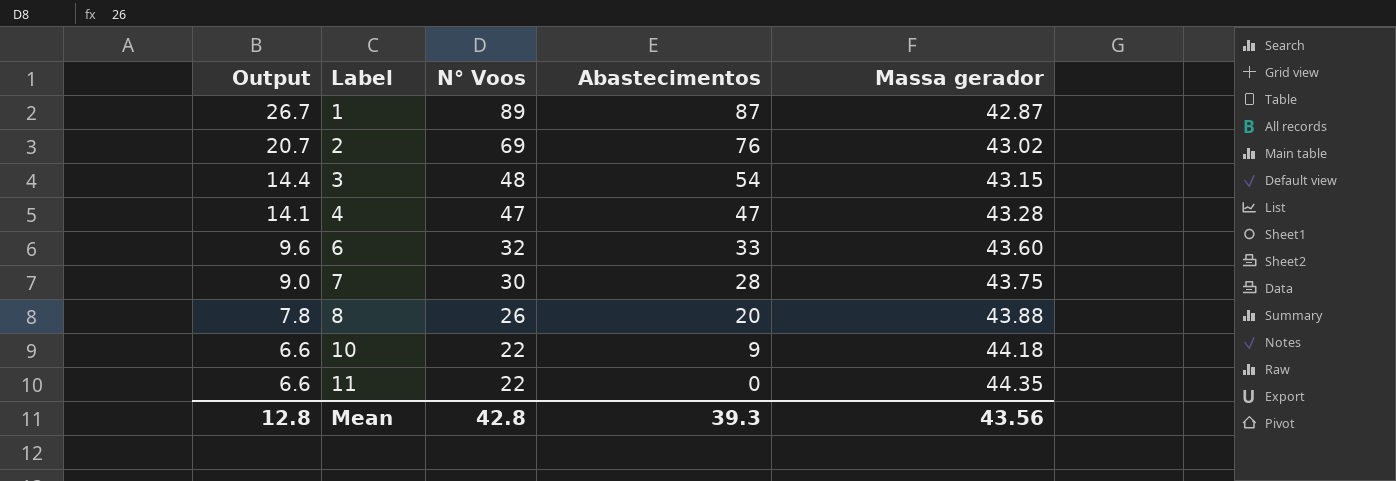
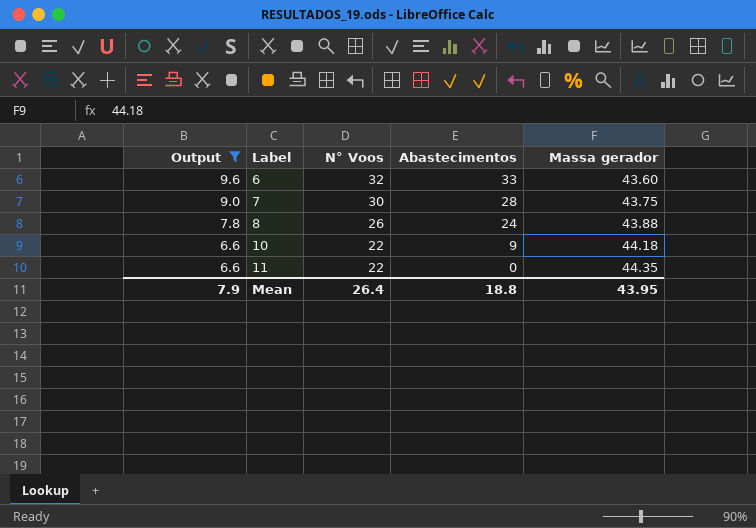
filter: none -> Output <= 9.6
8 | Abastecimentos: 20 -> 24
Mean | Output: 12.8 -> 7.9
Mean | N° Voos: 42.8 -> 26.4
Mean | Abastecimentos: 39.3 -> 18.8
Mean | Massa gerador: 43.56 -> 43.95

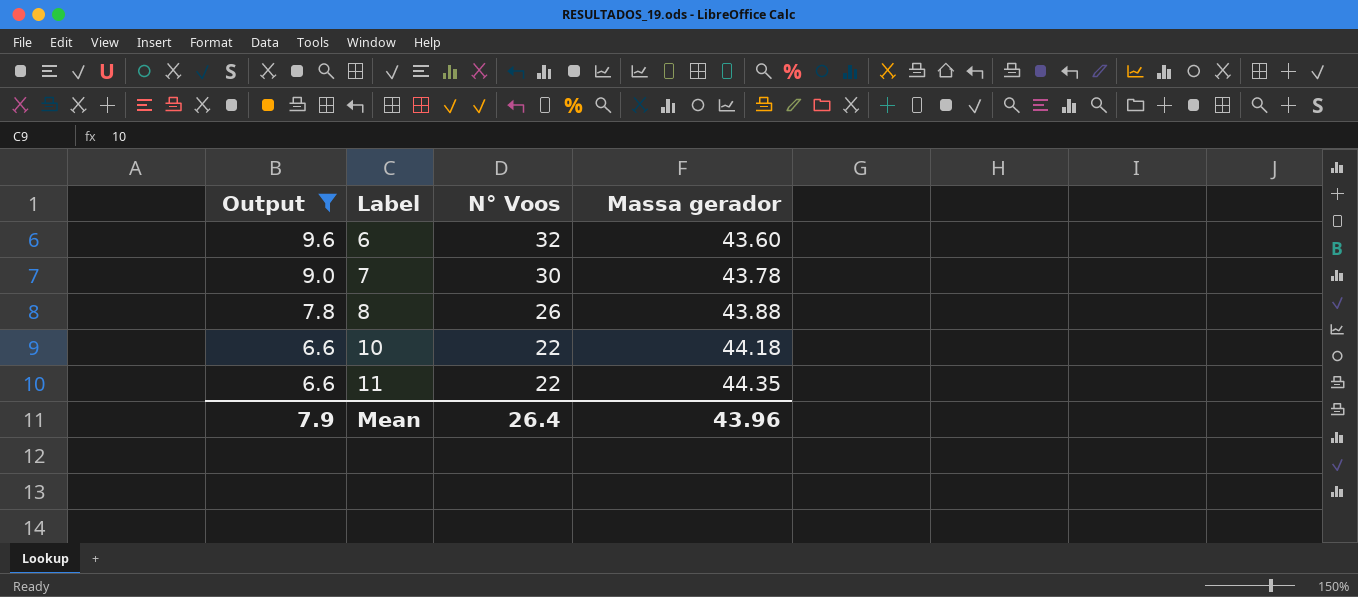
column Abastecimentos | position: 4 -> none
7 | Massa gerador: 43.75 -> 43.78
Mean | Massa gerador: 43.95 -> 43.96

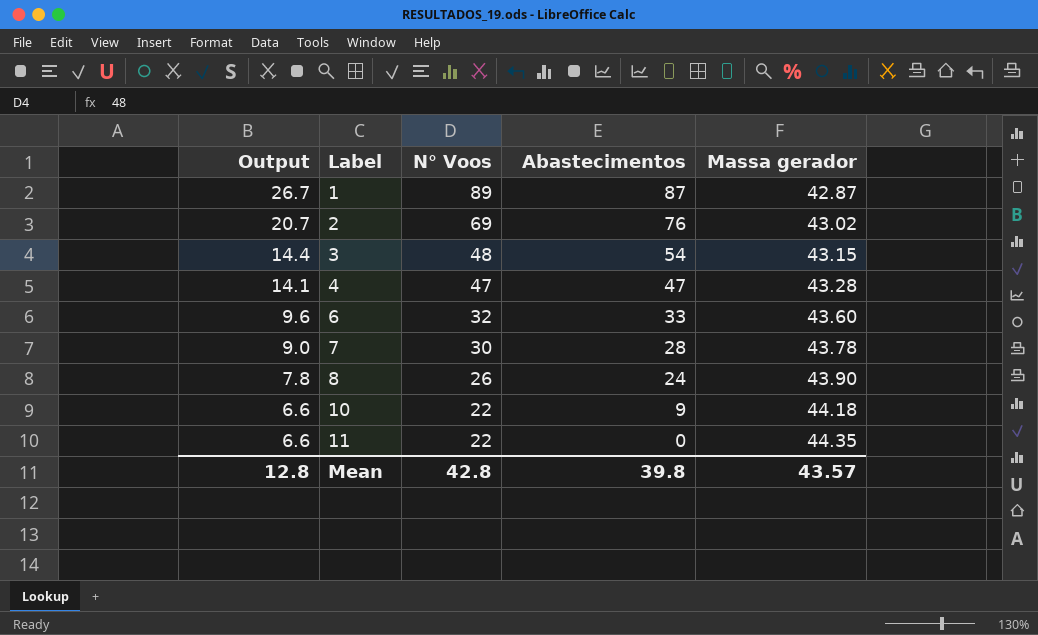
filter: Output <= 9.6 -> none
column Abastecimentos | position: none -> 4
8 | Massa gerador: 43.88 -> 43.90
Mean | Output: 7.9 -> 12.8
Mean | N° Voos: 26.4 -> 42.8
Mean | Massa gerador: 43.96 -> 43.57

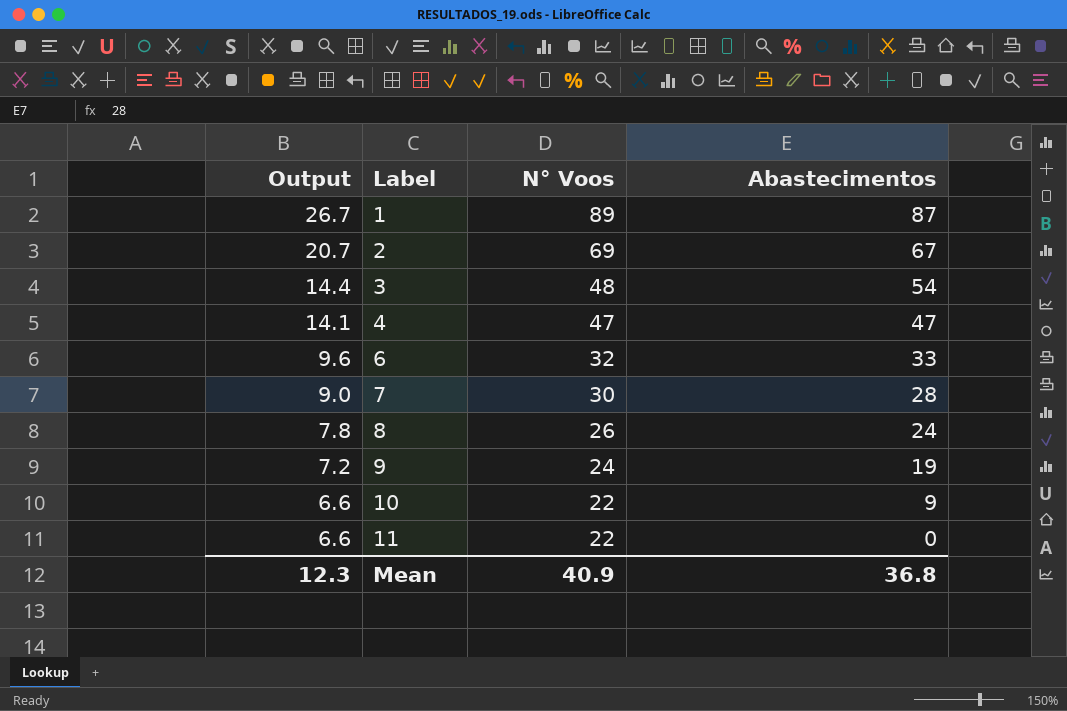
column Massa gerador | position: 5 -> none
2 | Abastecimentos: 76 -> 67
row 9: none -> 7.2 | 24 | 19
Mean | Output: 12.8 -> 12.3
Mean | N° Voos: 42.8 -> 40.9
Mean | Abastecimentos: 39.8 -> 36.8

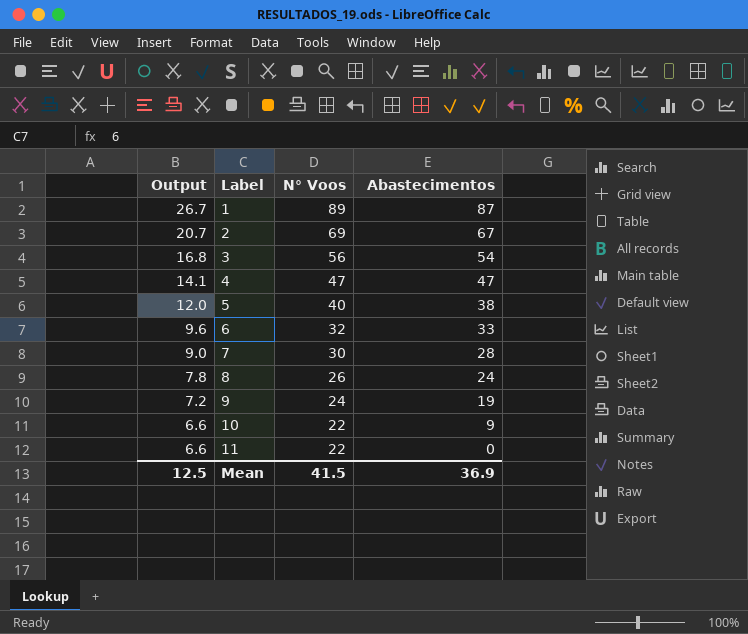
3 | Output: 14.4 -> 16.8
3 | N° Voos: 48 -> 56
row 5: none -> 12.0 | 40 | 38
Mean | Output: 12.3 -> 12.5
Mean | N° Voos: 40.9 -> 41.5
Mean | Abastecimentos: 36.8 -> 36.9

